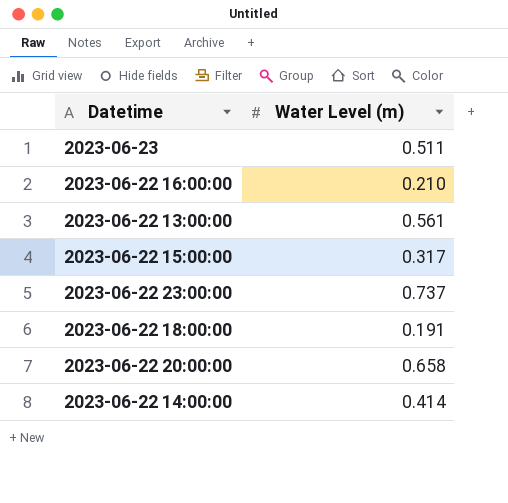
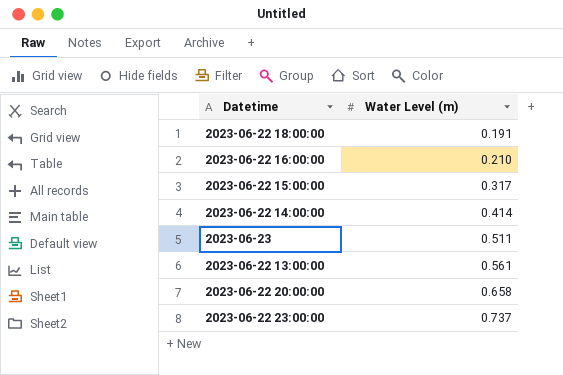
row order: none -> Water Level (m) ascending

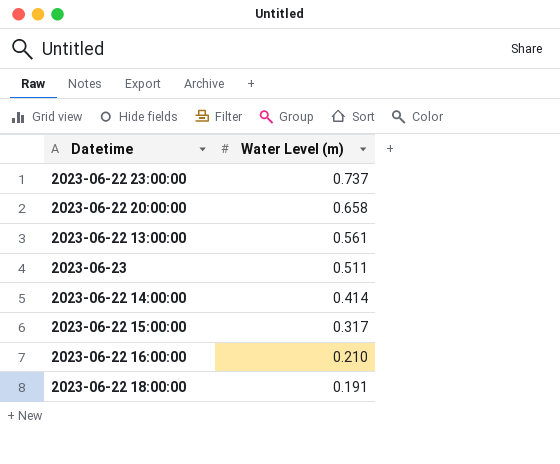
row order: Water Level (m) ascending -> Water Level (m) descending

